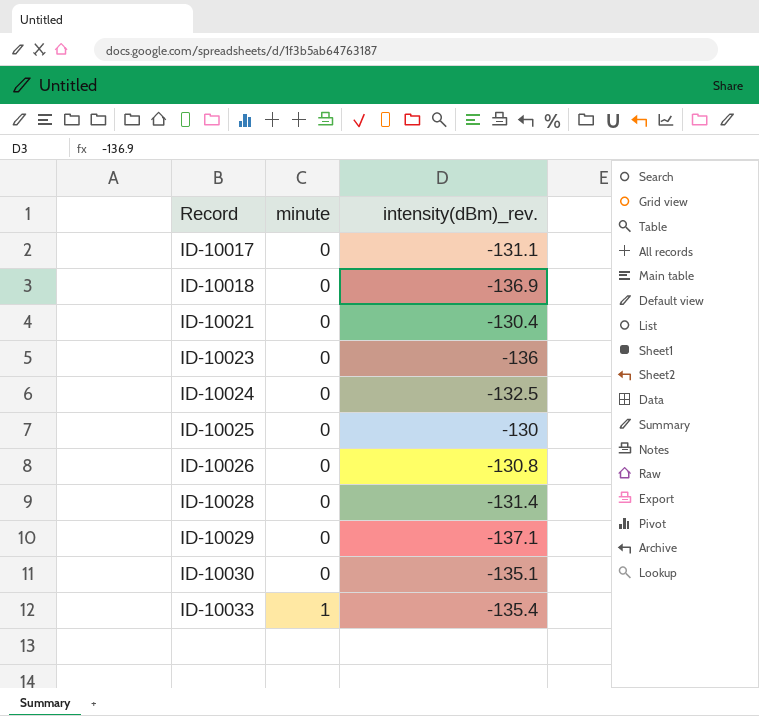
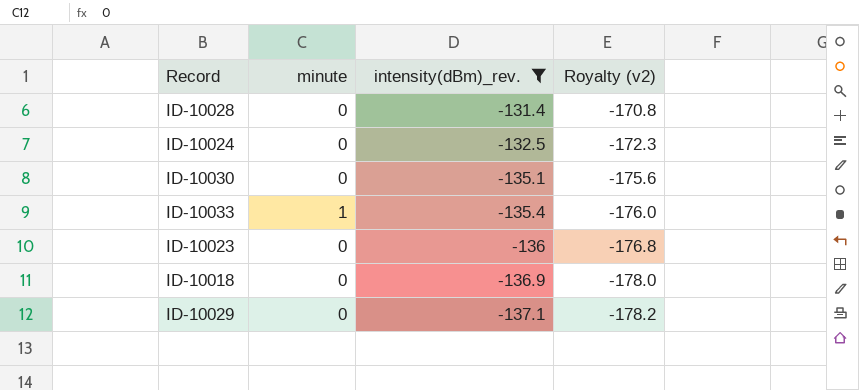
filter: none -> intensity(dBm)_rev. <= -131.4
row order: Record ascending -> intensity(dBm)_rev. descending
column Royalty (v2) | formula: none -> [intensity(dBm)_rev.] * 1.3

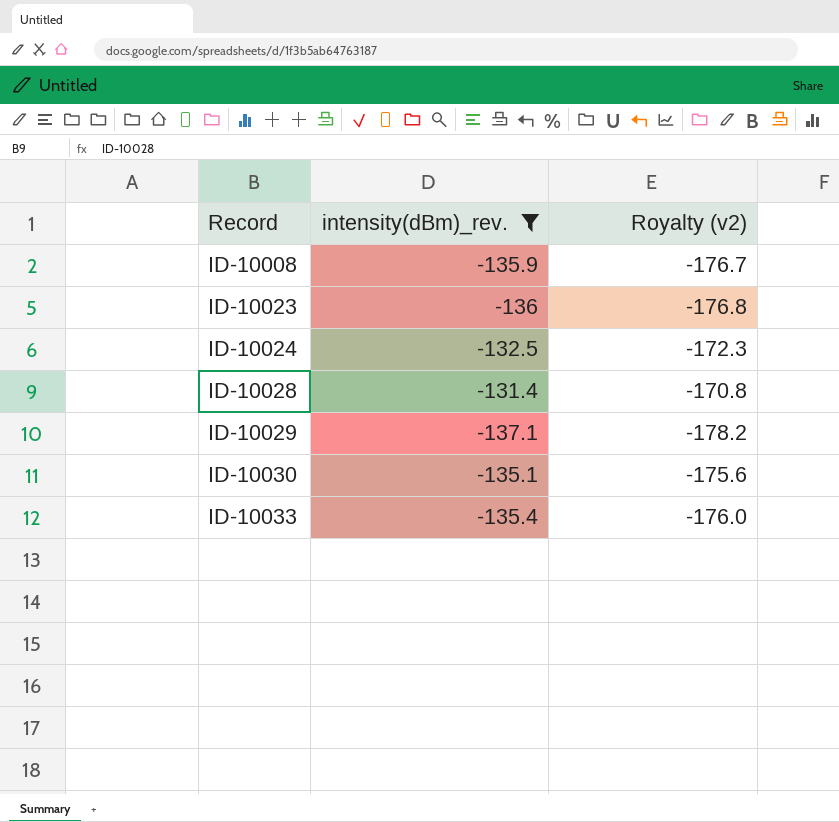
row order: intensity(dBm)_rev. descending -> Record ascending
column minute | position: 2 -> none
row ID-10018: 0 | -136.9 | -178.0 -> none
row ID-10008: none -> -135.9 | -176.7

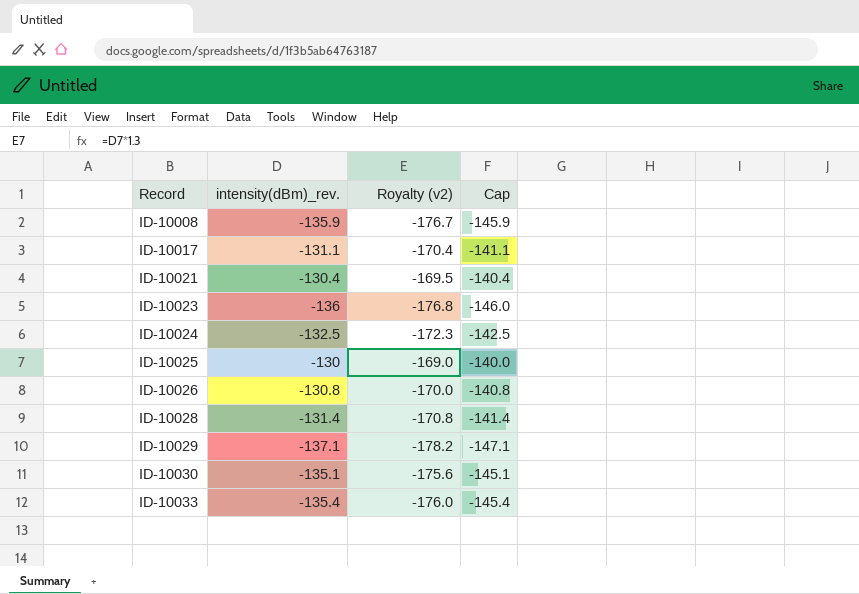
filter: intensity(dBm)_rev. <= -131.4 -> none
column Cap | formula: none -> [intensity(dBm)_rev.] - 10

